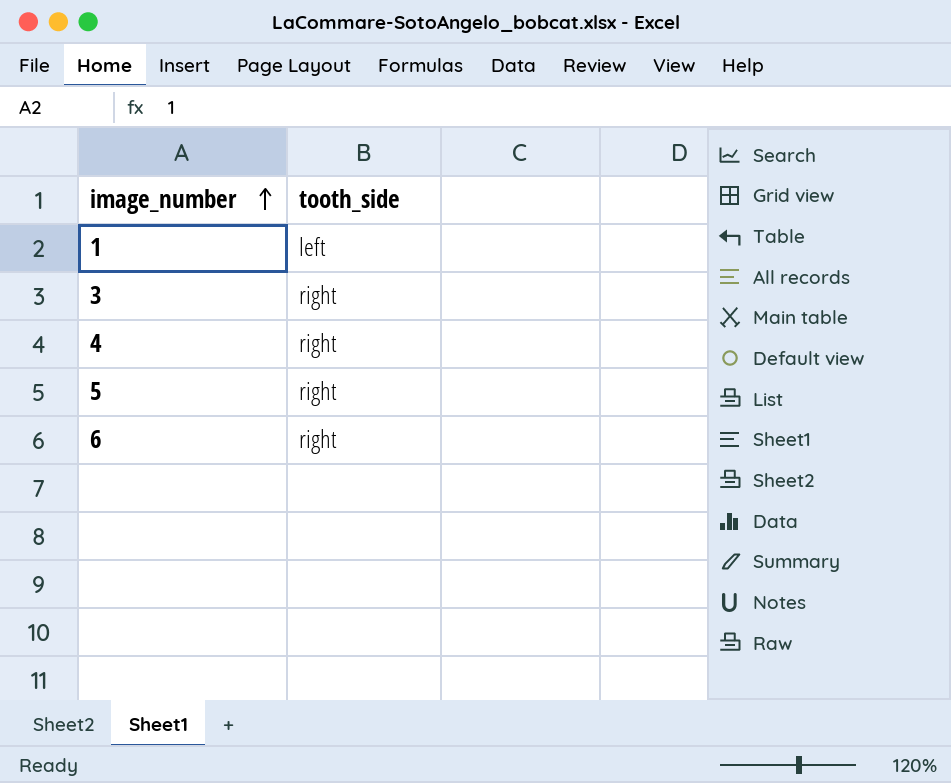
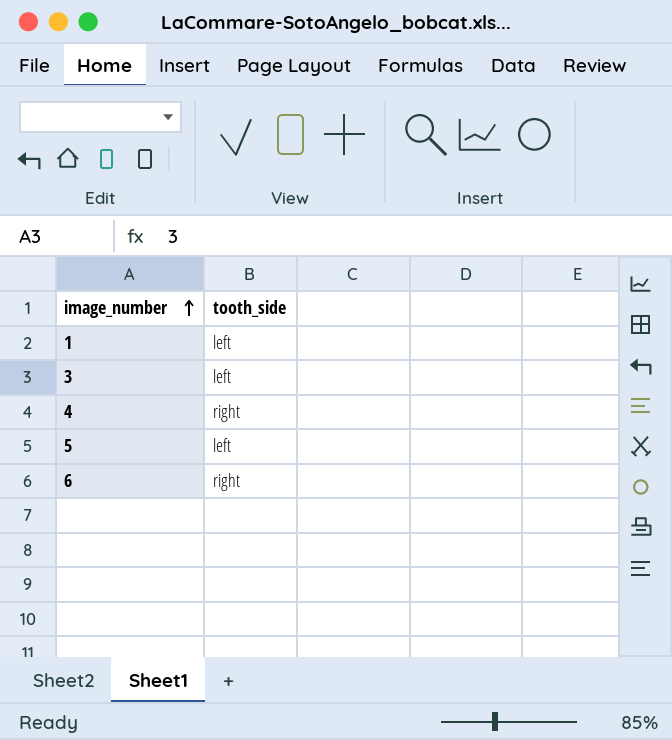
3 | tooth_side: right -> left
5 | tooth_side: right -> left

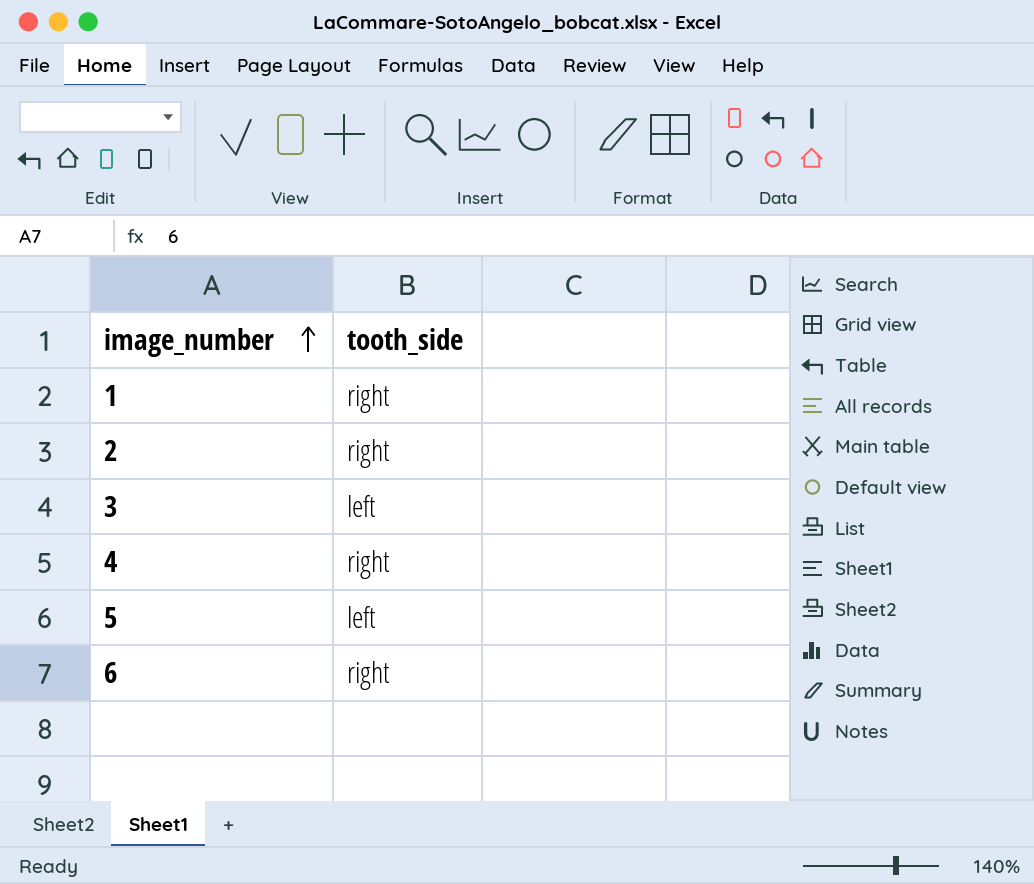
1 | tooth_side: left -> right
row 2: none -> right

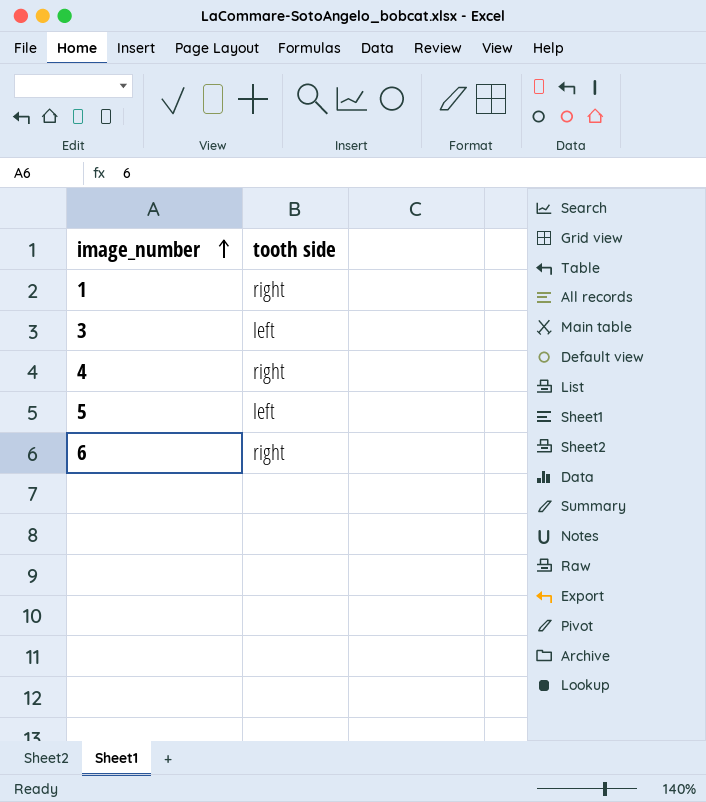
column name: tooth_side -> tooth side
row 2: right -> none

